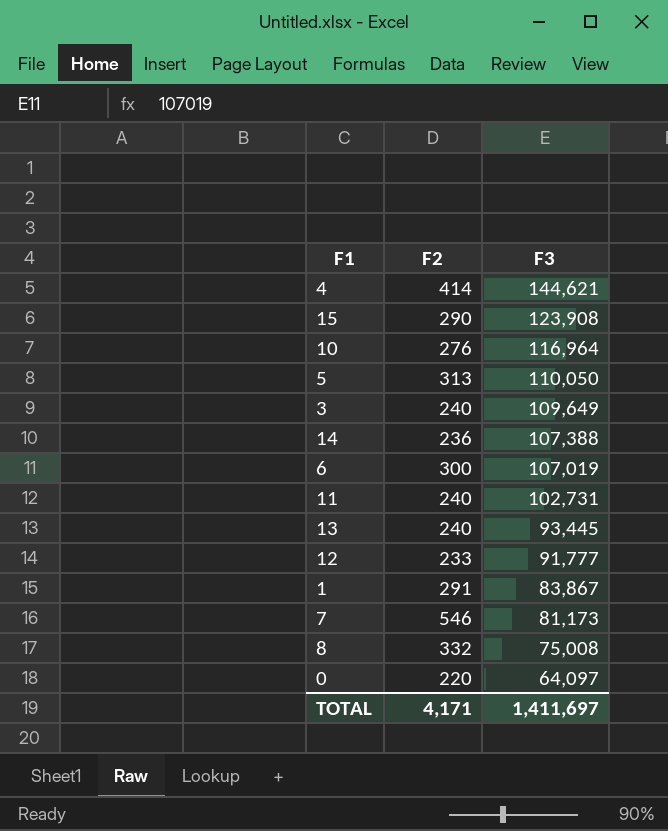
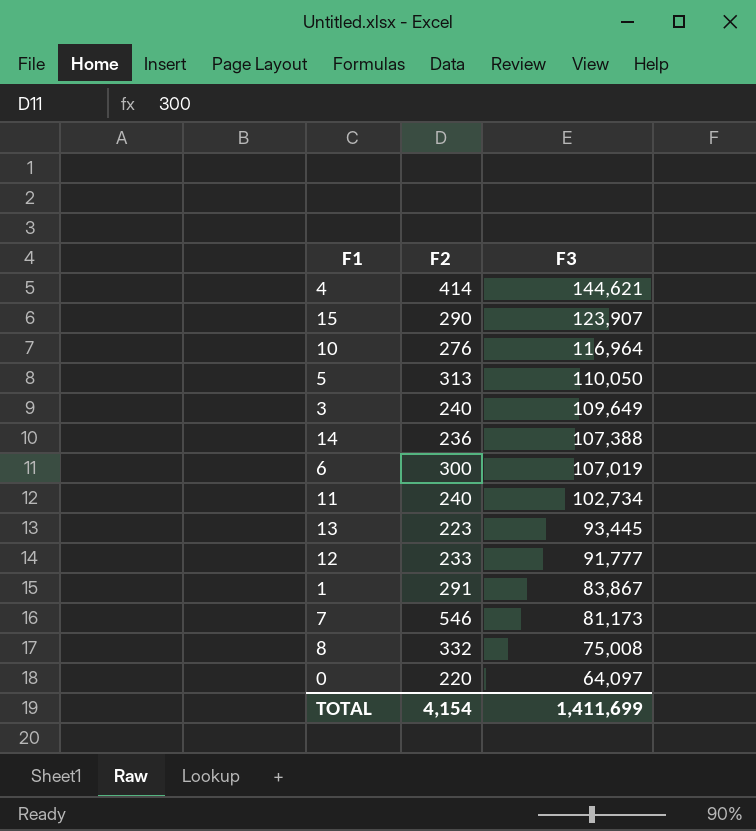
15 | F3: 123,908 -> 123,907
11 | F3: 102,731 -> 102,734
13 | F2: 240 -> 223
TOTAL | F2: 4,171 -> 4,154
TOTAL | F3: 1,411,697 -> 1,411,699

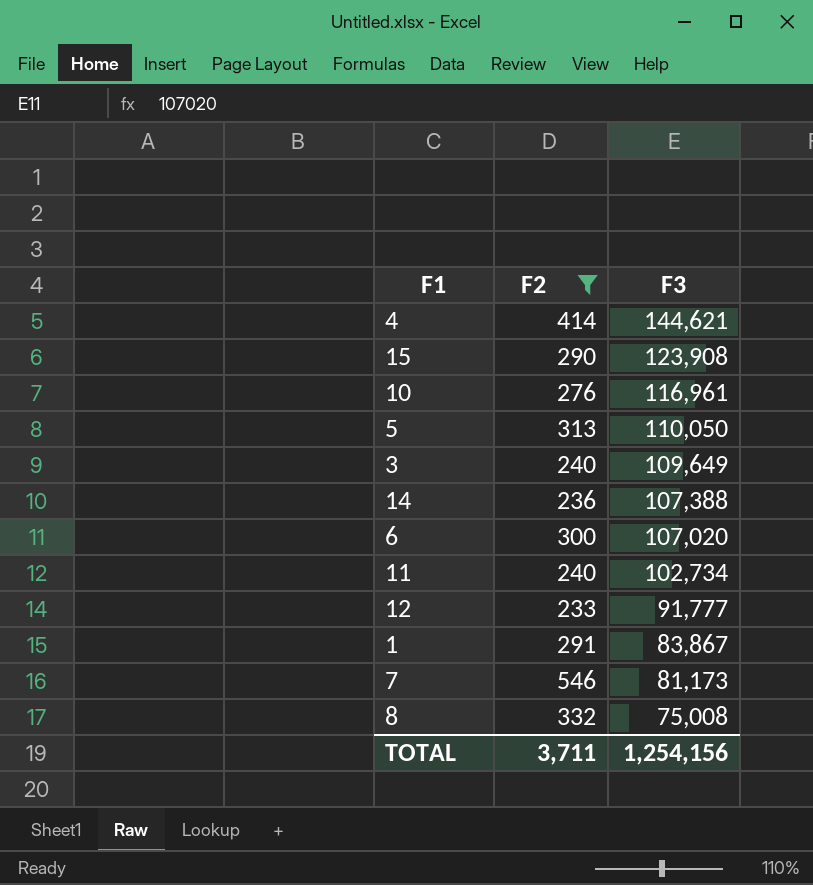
filter: none -> F2 >= 233
15 | F3: 123,907 -> 123,908
10 | F3: 116,964 -> 116,961
6 | F3: 107,019 -> 107,020
TOTAL | F2: 4,154 -> 3,711
TOTAL | F3: 1,411,699 -> 1,254,156

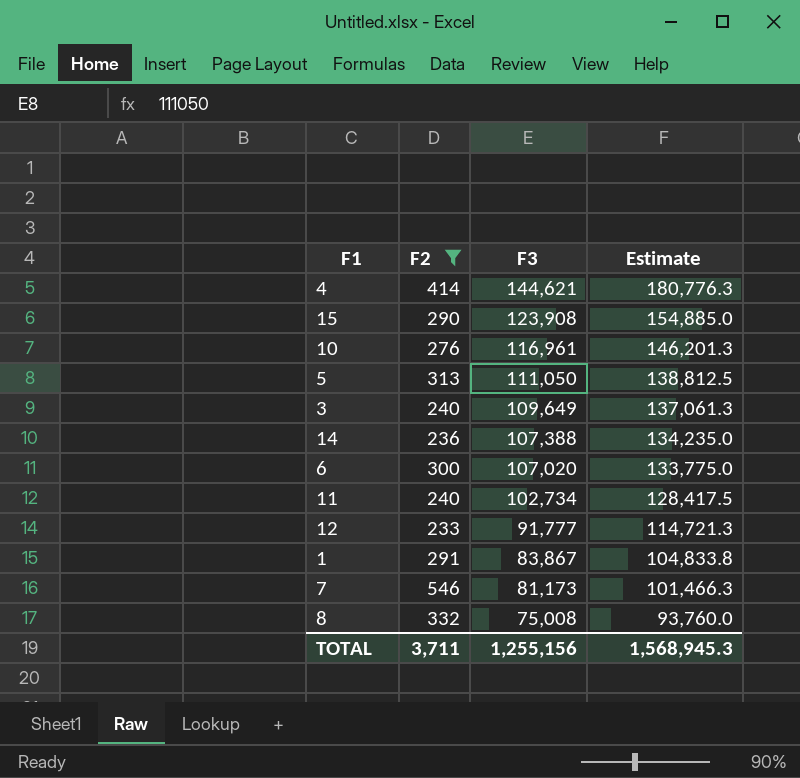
column Estimate | formula: none -> [F3] * 1.25
5 | F3: 110,050 -> 111,050
TOTAL | F3: 1,254,156 -> 1,255,156

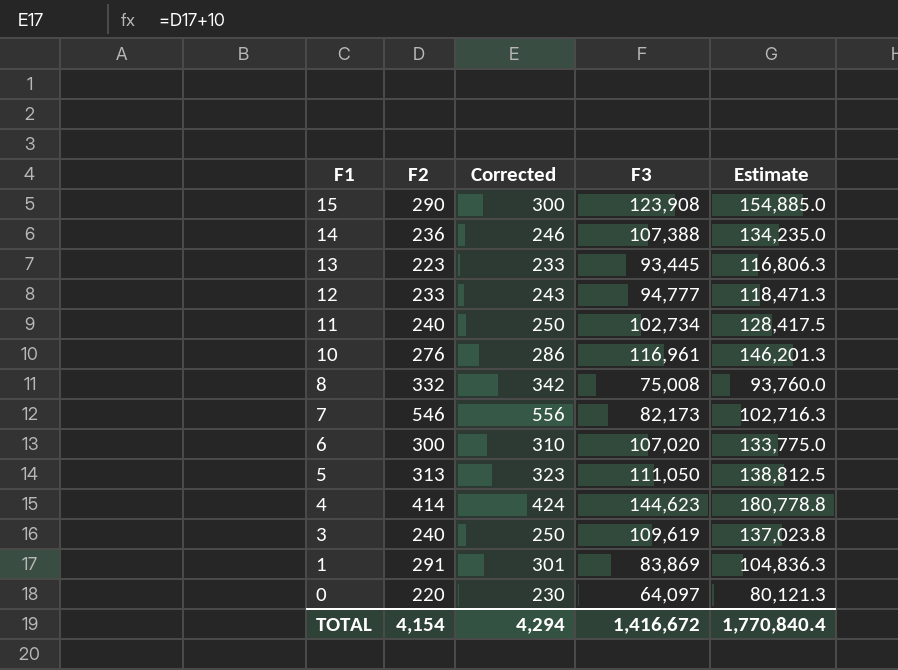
filter: F2 >= 233 -> none
row order: F3 descending -> F1 descending
column Corrected | formula: none -> [F2] + 10
12 | F3: 91,777 -> 94,777
12 | Estimate: 114,721.3 -> 118,471.3
7 | F3: 81,173 -> 82,173
7 | Estimate: 101,466.3 -> 102,716.3
4 | F3: 144,621 -> 144,623
4 | Estimate: 180,776.3 -> 180,778.8
3 | F3: 109,649 -> 109,619
3 | Estimate: 137,061.3 -> 137,023.8
1 | F3: 83,867 -> 83,869
1 | Estimate: 104,833.8 -> 104,836.3
TOTAL | F2: 3,711 -> 4,154
TOTAL | F3: 1,255,156 -> 1,416,672
TOTAL | Estimate: 1,568,945.3 -> 1,770,840.4

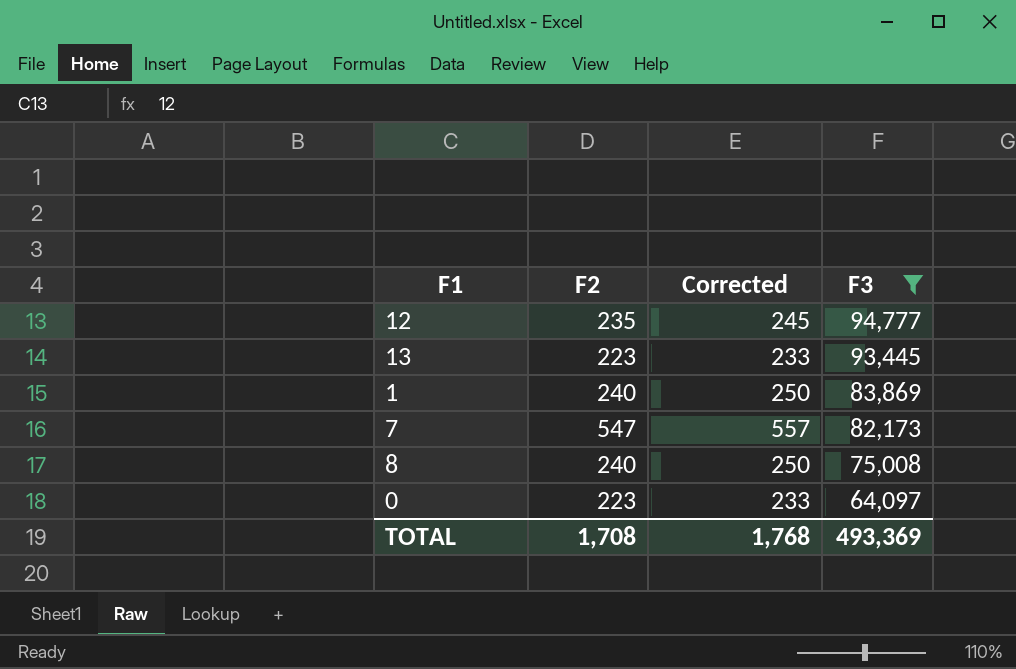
filter: none -> F3 <= 94,777
row order: F1 descending -> F3 descending
column Estimate | formula: [F3] * 1.25 -> none
12 | F2: 233 -> 235
12 | Corrected: 243 -> 245
1 | F2: 291 -> 240
1 | Corrected: 301 -> 250
7 | F2: 546 -> 547
7 | Corrected: 556 -> 557
8 | F2: 332 -> 240
8 | Corrected: 342 -> 250
0 | F2: 220 -> 223
0 | Corrected: 230 -> 233
TOTAL | F2: 4,154 -> 1,708
TOTAL | Corrected: 4,294 -> 1,768
TOTAL | F3: 1,416,672 -> 493,369

